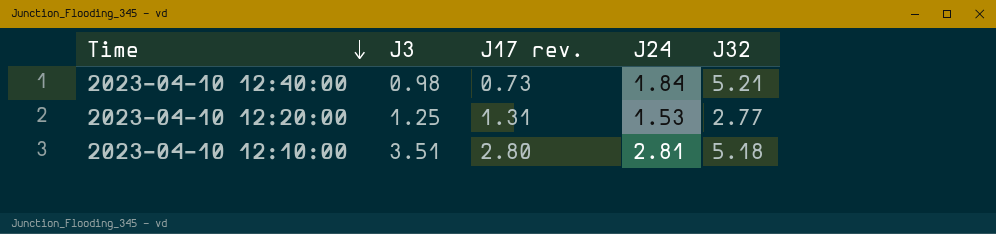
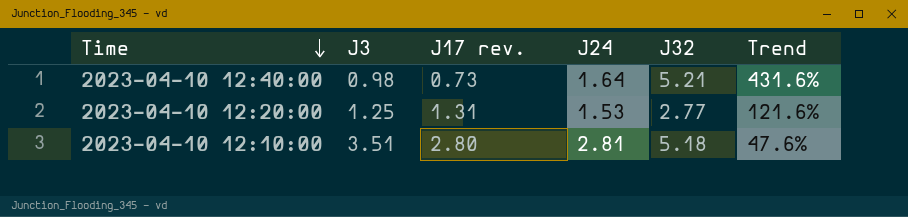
column Trend | formula: none -> ([J32] - [J3]) / [J3]
2023-04-10 12:40:00 | J24: 1.84 -> 1.64

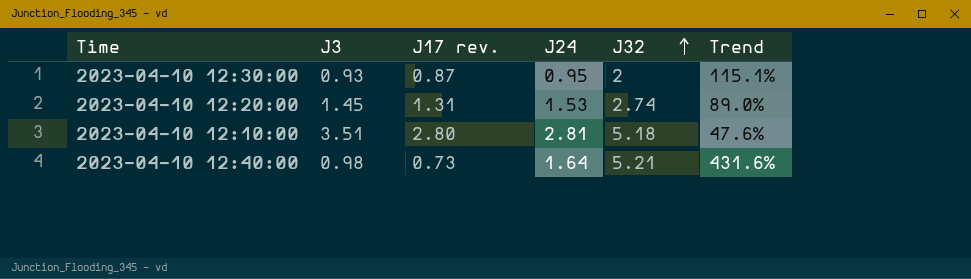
row order: Time descending -> J32 ascending
row 2023-04-10 12:30:00: none -> 0.93 | 0.87 | 0.95 | 2 | 115.1%
2023-04-10 12:20:00 | J3: 1.25 -> 1.45
2023-04-10 12:20:00 | J32: 2.77 -> 2.74
2023-04-10 12:20:00 | Trend: 121.6% -> 89.0%

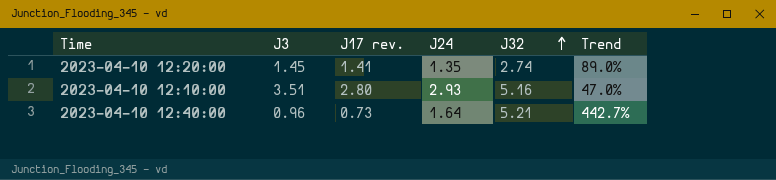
row 2023-04-10 12:30:00: 0.93 | 0.87 | 0.95 | 2 | 115.1% -> none
2023-04-10 12:20:00 | J17 rev.: 1.31 -> 1.41
2023-04-10 12:20:00 | J24: 1.53 -> 1.35
2023-04-10 12:10:00 | J24: 2.81 -> 2.93
2023-04-10 12:10:00 | J32: 5.18 -> 5.16
2023-04-10 12:10:00 | Trend: 47.6% -> 47.0%
2023-04-10 12:40:00 | J3: 0.98 -> 0.96
2023-04-10 12:40:00 | Trend: 431.6% -> 442.7%

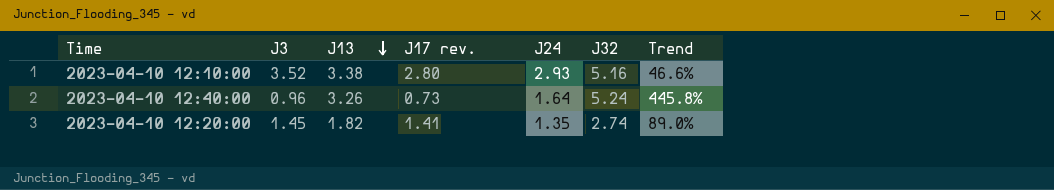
row order: J32 ascending -> J13 descending
column J13 | position: none -> 3
2023-04-10 12:10:00 | J3: 3.51 -> 3.52
2023-04-10 12:10:00 | Trend: 47.0% -> 46.6%
2023-04-10 12:40:00 | J32: 5.21 -> 5.24
2023-04-10 12:40:00 | Trend: 442.7% -> 445.8%

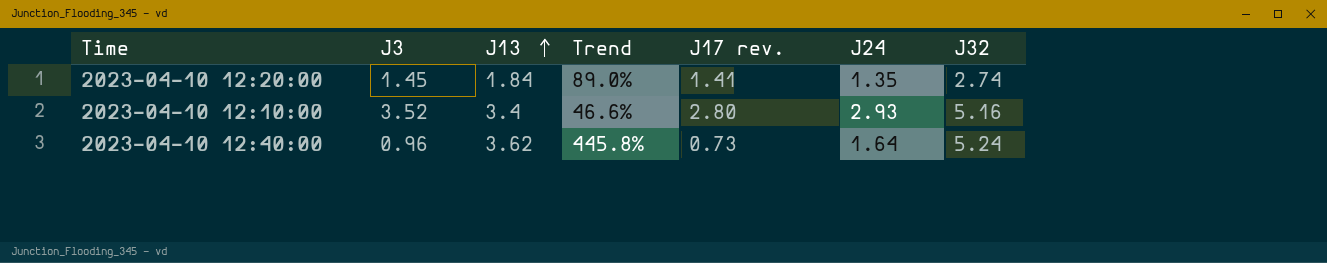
row order: J13 descending -> J13 ascending
column Trend | position: 7 -> 4
2023-04-10 12:20:00 | J13: 1.82 -> 1.84
2023-04-10 12:10:00 | J13: 3.38 -> 3.4
2023-04-10 12:40:00 | J13: 3.26 -> 3.62

